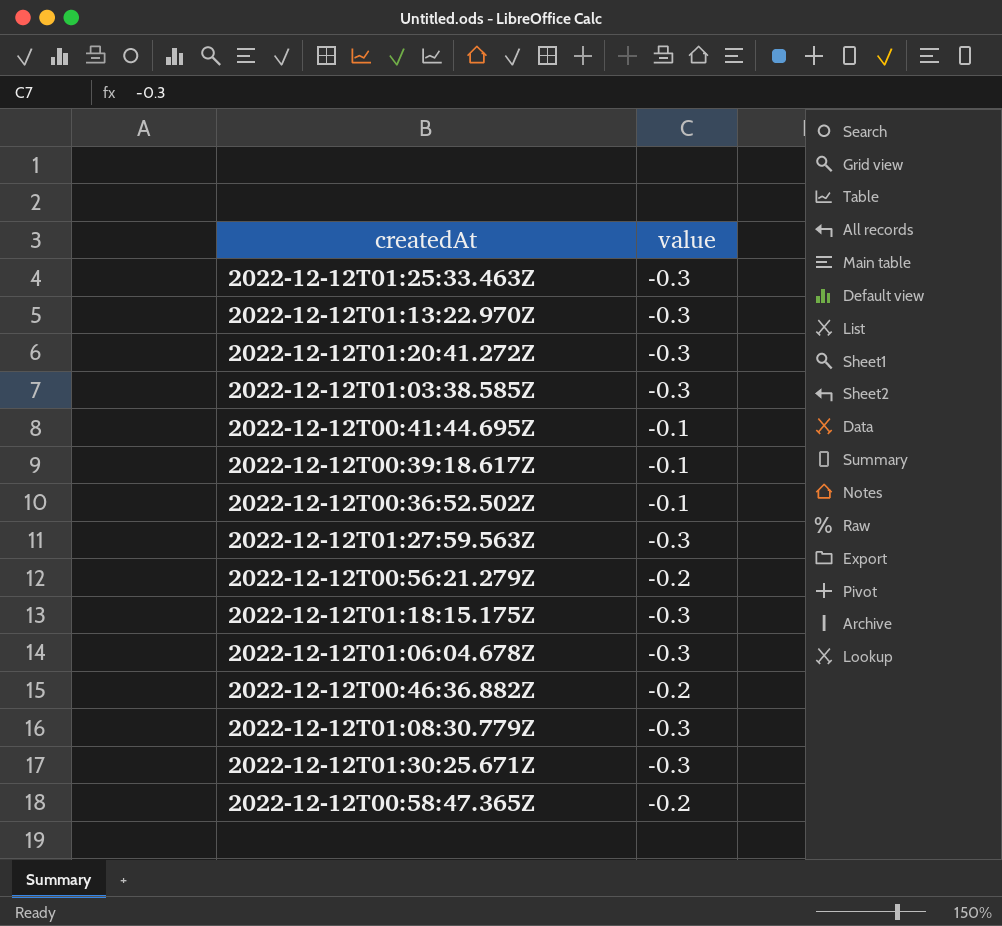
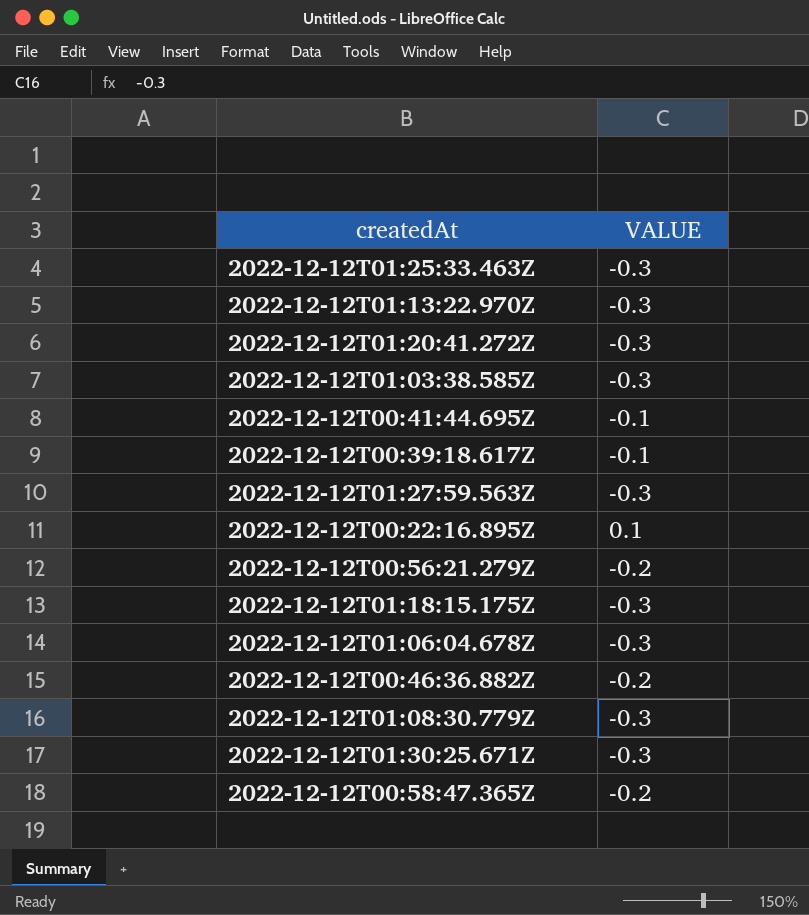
column name: value -> VALUE
row 2022-12-12T00:36:52.502Z: -0.1 -> none
row 2022-12-12T00:22:16.895Z: none -> 0.1

